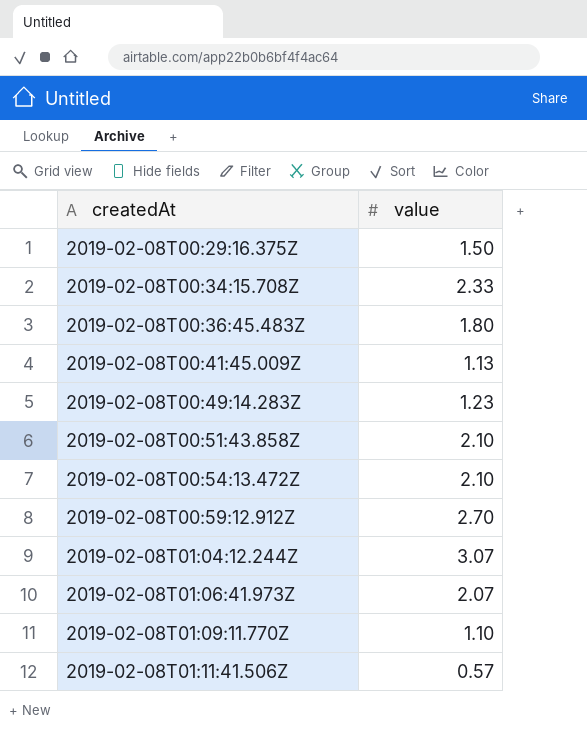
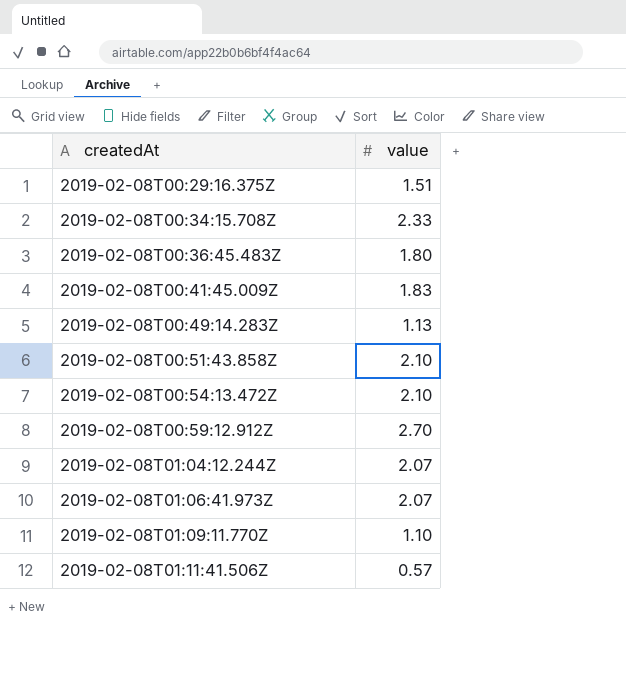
2019-02-08T00:29:16.375Z | value: 1.50 -> 1.51
2019-02-08T00:41:45.009Z | value: 1.13 -> 1.83
2019-02-08T00:49:14.283Z | value: 1.23 -> 1.13
2019-02-08T01:04:12.244Z | value: 3.07 -> 2.07

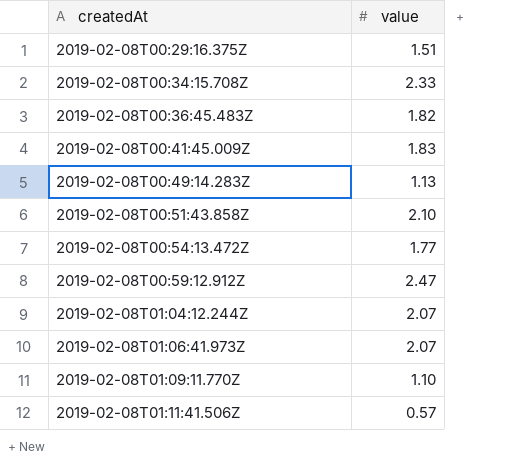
2019-02-08T00:36:45.483Z | value: 1.80 -> 1.82
2019-02-08T00:54:13.472Z | value: 2.10 -> 1.77
2019-02-08T00:59:12.912Z | value: 2.70 -> 2.47

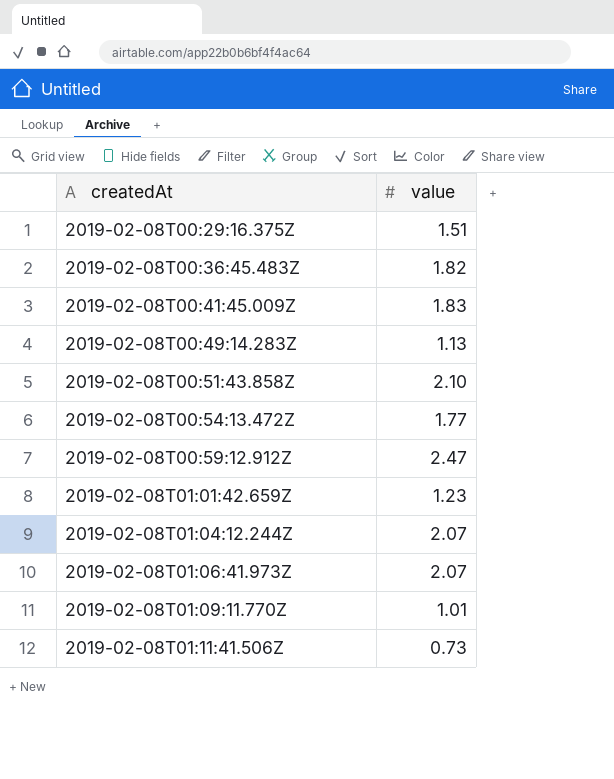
row 2019-02-08T00:34:15.708Z: 2.33 -> none
row 2019-02-08T01:01:42.659Z: none -> 1.23
2019-02-08T01:09:11.770Z | value: 1.10 -> 1.01
2019-02-08T01:11:41.506Z | value: 0.57 -> 0.73

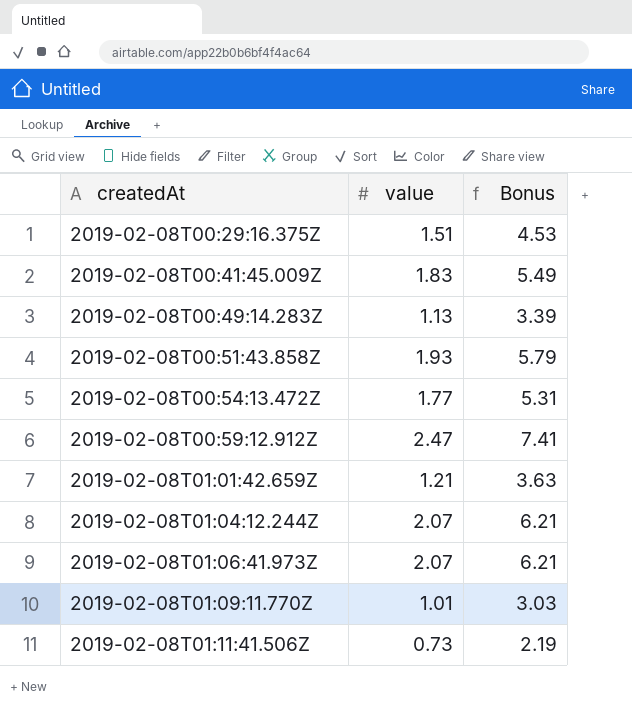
column Bonus | formula: none -> [value] * 3
row 2019-02-08T00:36:45.483Z: 1.82 -> none
2019-02-08T00:51:43.858Z | value: 2.10 -> 1.93
2019-02-08T01:01:42.659Z | value: 1.23 -> 1.21

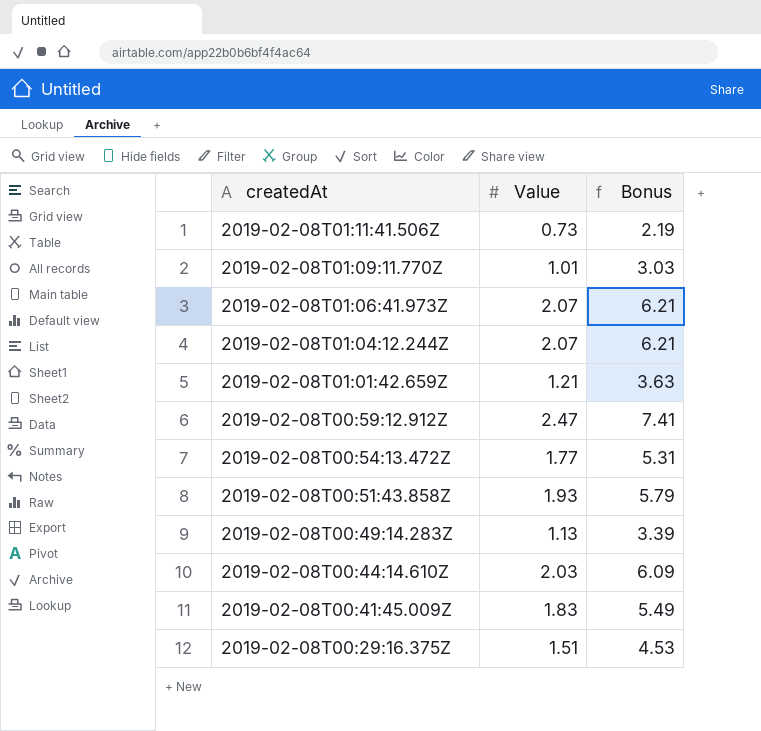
row order: createdAt ascending -> createdAt descending
column name: value -> Value
row 2019-02-08T00:44:14.610Z: none -> 2.03 | 6.09

